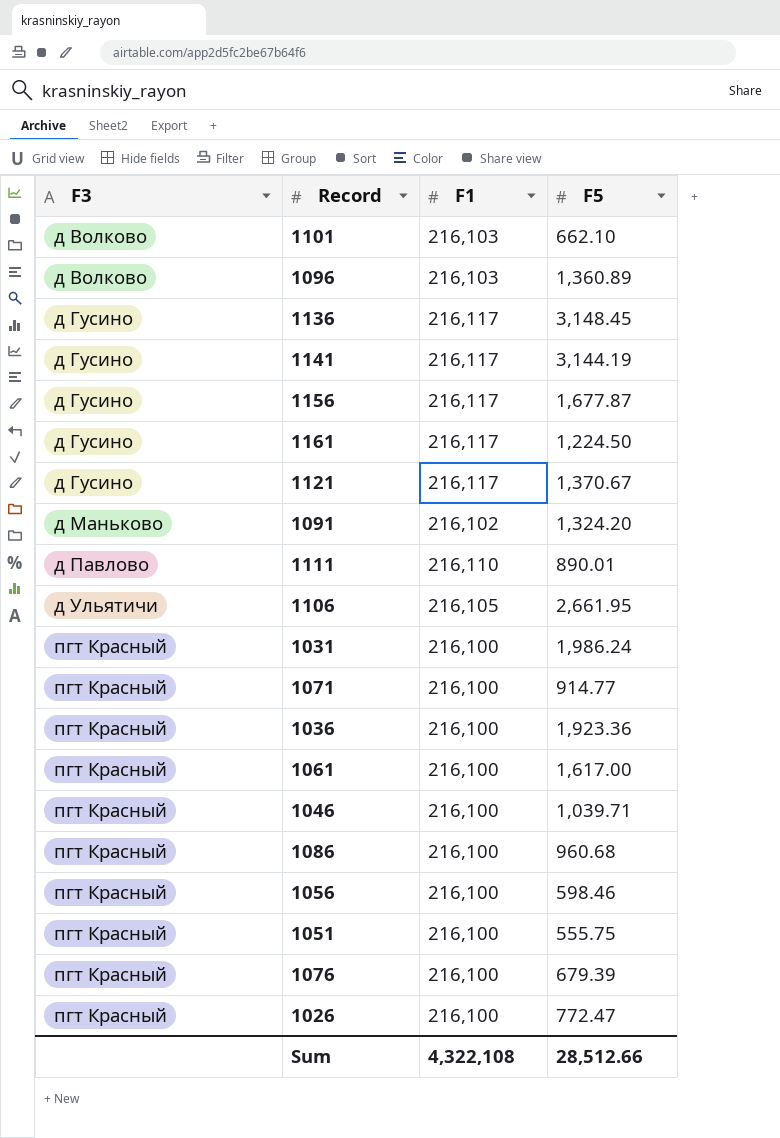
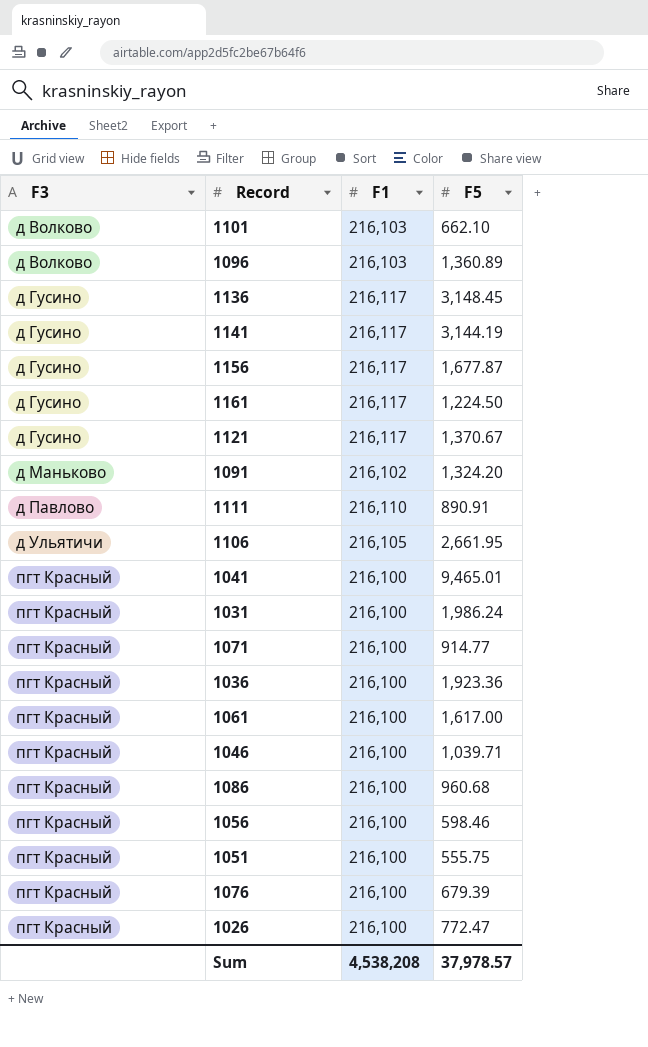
1111 | F5: 890.01 -> 890.91
row 1041: none -> пгт Красный | 216,100 | 9,465.01
Sum | F1: 4,322,108 -> 4,538,208
Sum | F5: 28,512.66 -> 37,978.57

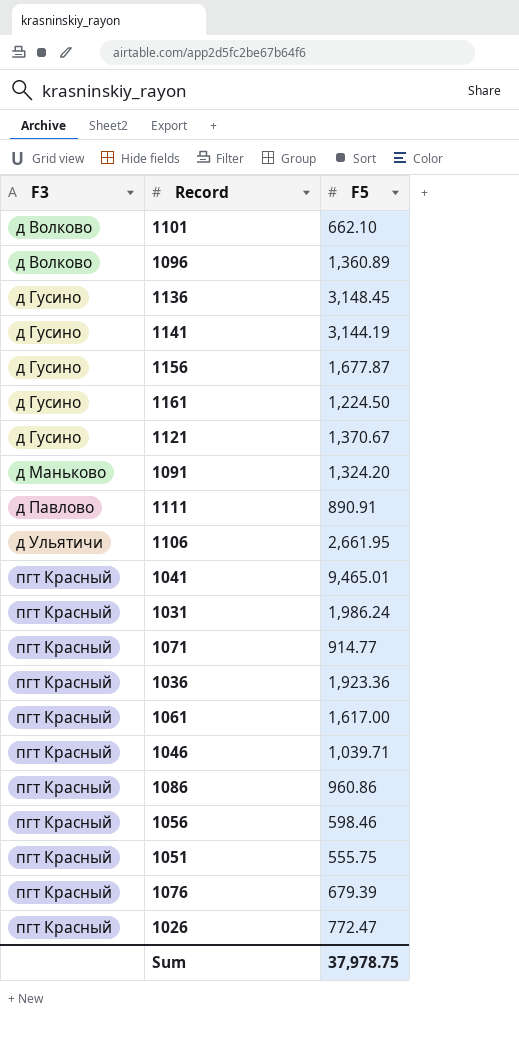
column F1 | position: 3 -> none
1086 | F5: 960.68 -> 960.86
Sum | F5: 37,978.57 -> 37,978.75

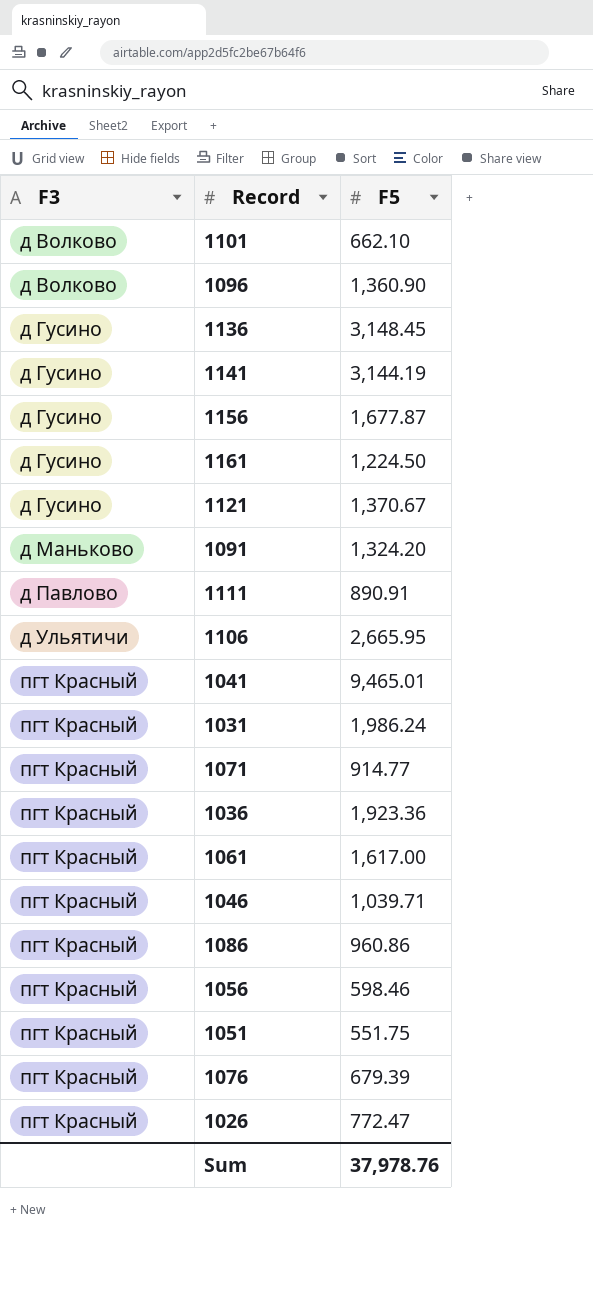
1096 | F5: 1,360.89 -> 1,360.90
1106 | F5: 2,661.95 -> 2,665.95
1051 | F5: 555.75 -> 551.75
Sum | F5: 37,978.75 -> 37,978.76

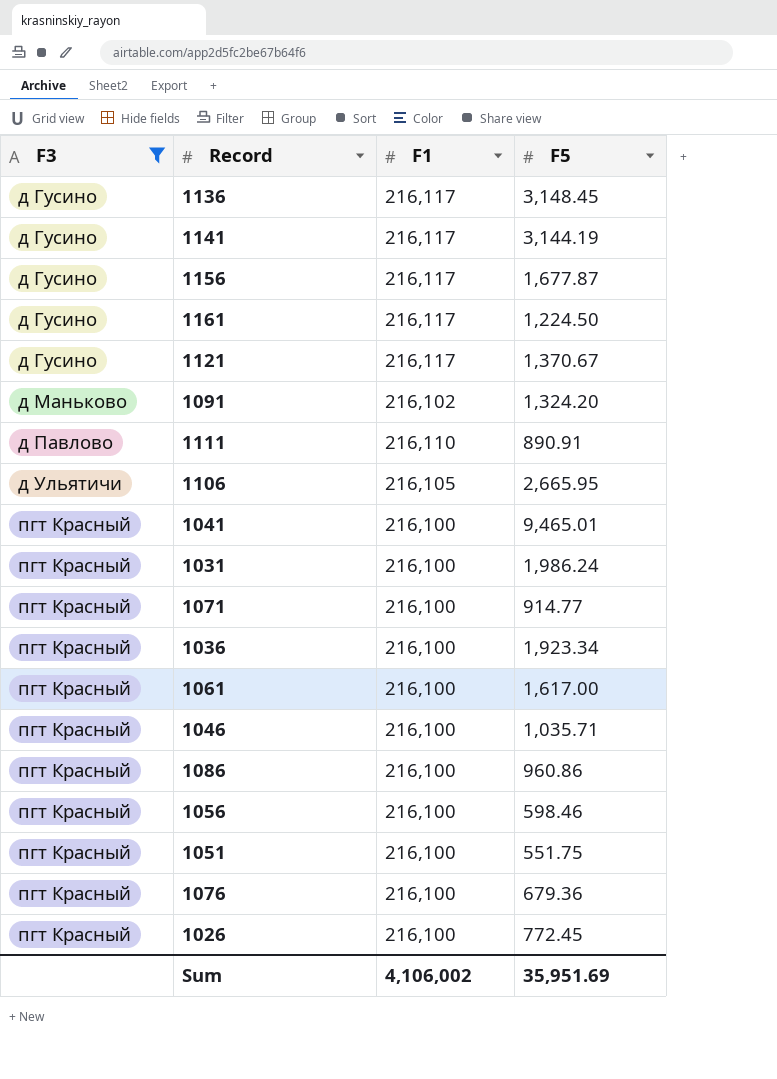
filter: none -> F3 != д Волково
column F1 | position: none -> 3
1036 | F5: 1,923.36 -> 1,923.34
1046 | F5: 1,039.71 -> 1,035.71
1076 | F5: 679.39 -> 679.36
1026 | F5: 772.47 -> 772.45
Sum | F5: 37,978.76 -> 35,951.69

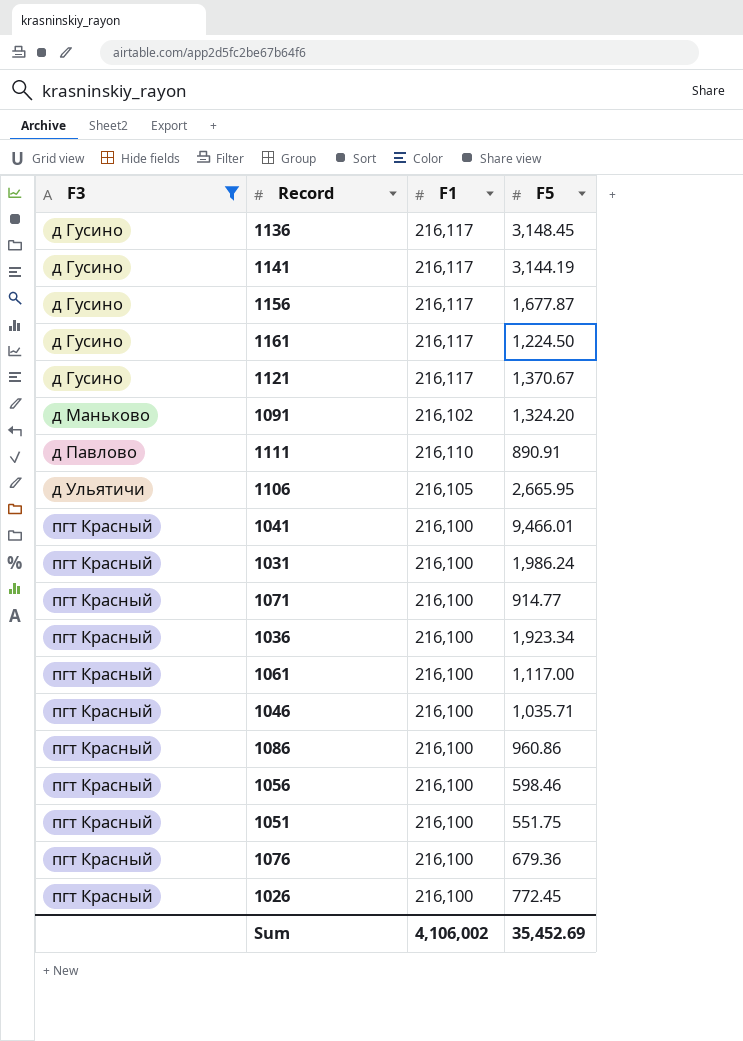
1041 | F5: 9,465.01 -> 9,466.01
1061 | F5: 1,617.00 -> 1,117.00
Sum | F5: 35,951.69 -> 35,452.69

